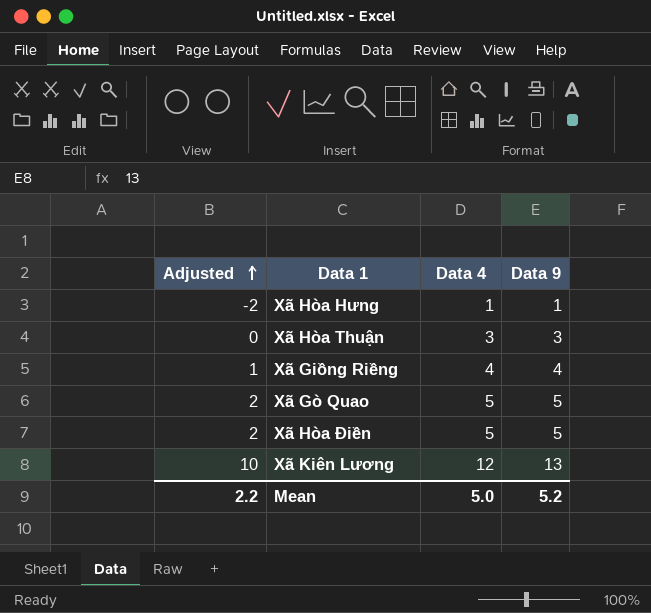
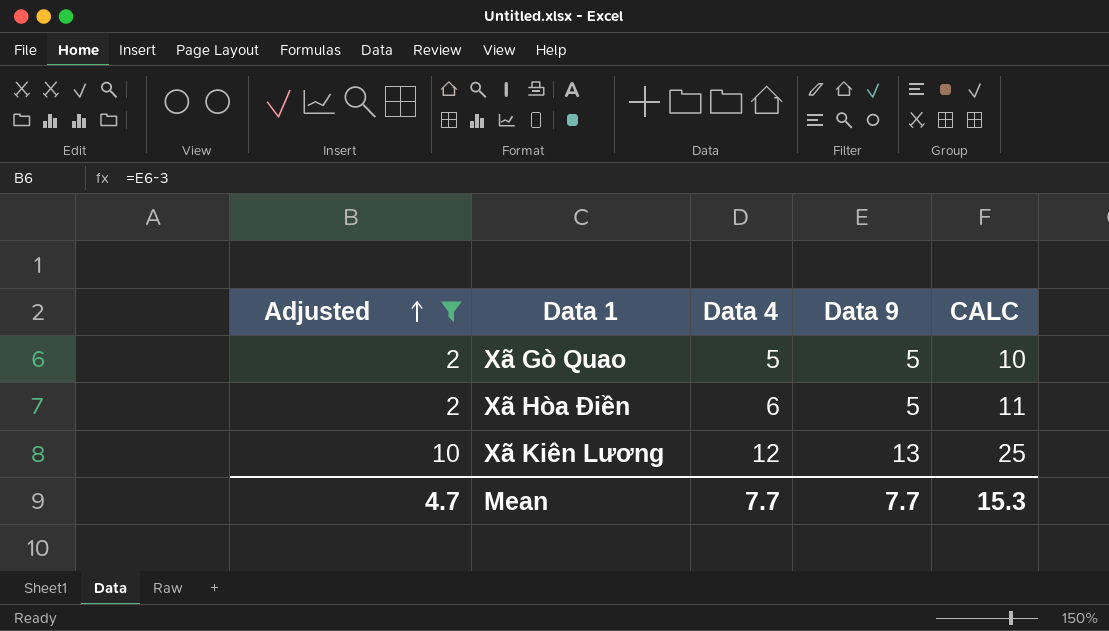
filter: none -> Adjusted >= 2
column CALC | formula: none -> [Data 4] + [Data 9]
Xã Hòa Điền | Data 4: 5 -> 6
Mean | Adjusted: 2.2 -> 4.7
Mean | Data 4: 5.0 -> 7.7
Mean | Data 9: 5.2 -> 7.7

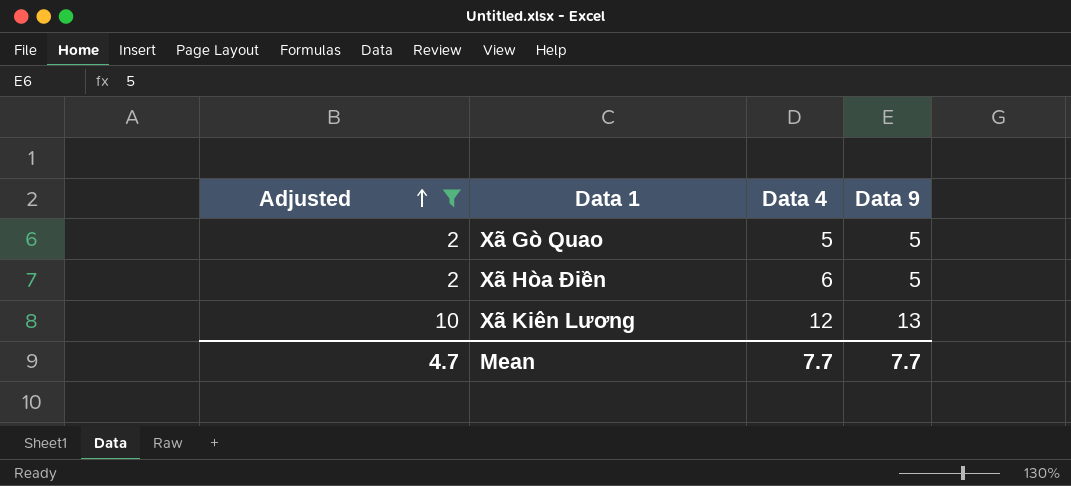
column CALC | formula: [Data 4] + [Data 9] -> none

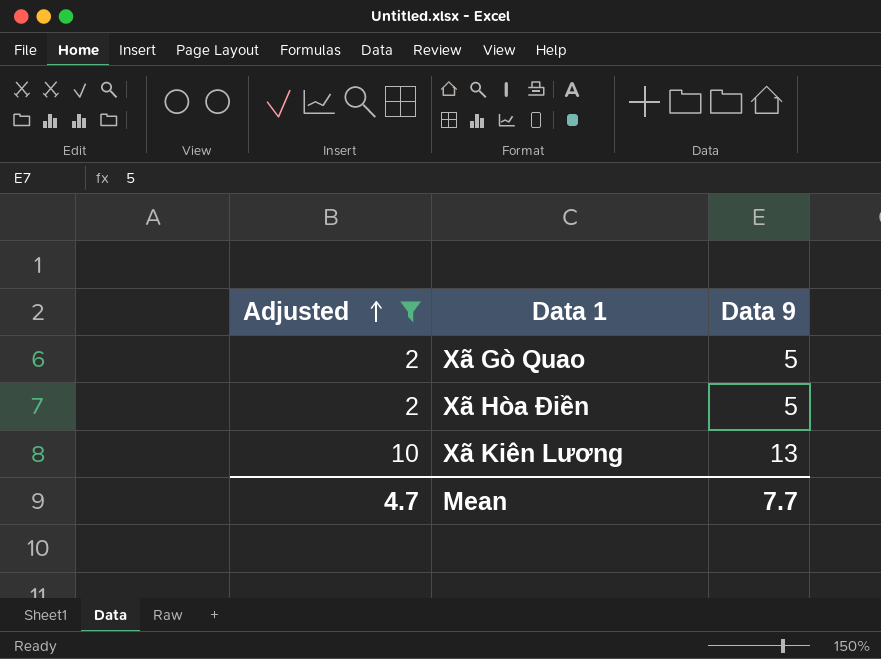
column Data 4 | position: 3 -> none

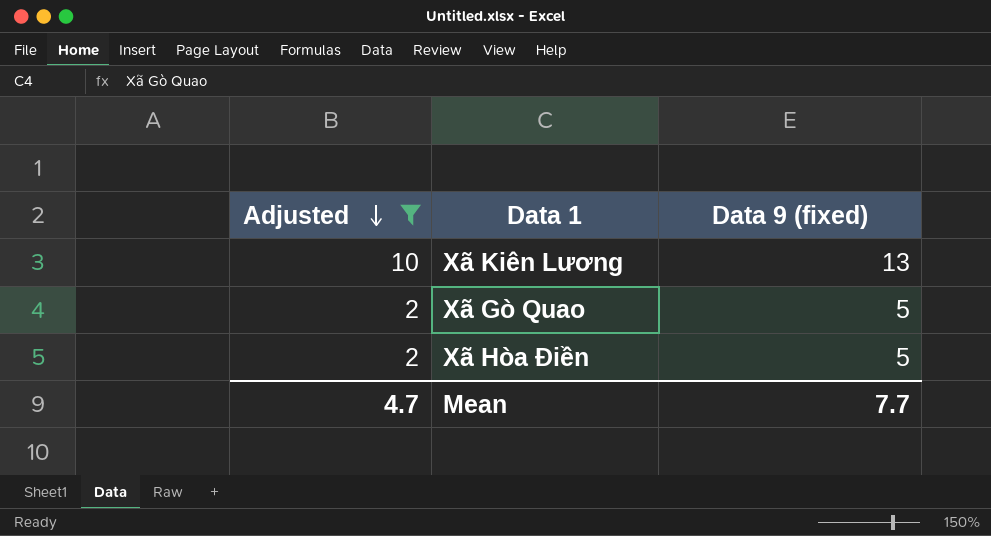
row order: Adjusted ascending -> Adjusted descending
column name: Data 9 -> Data 9 (fixed)

